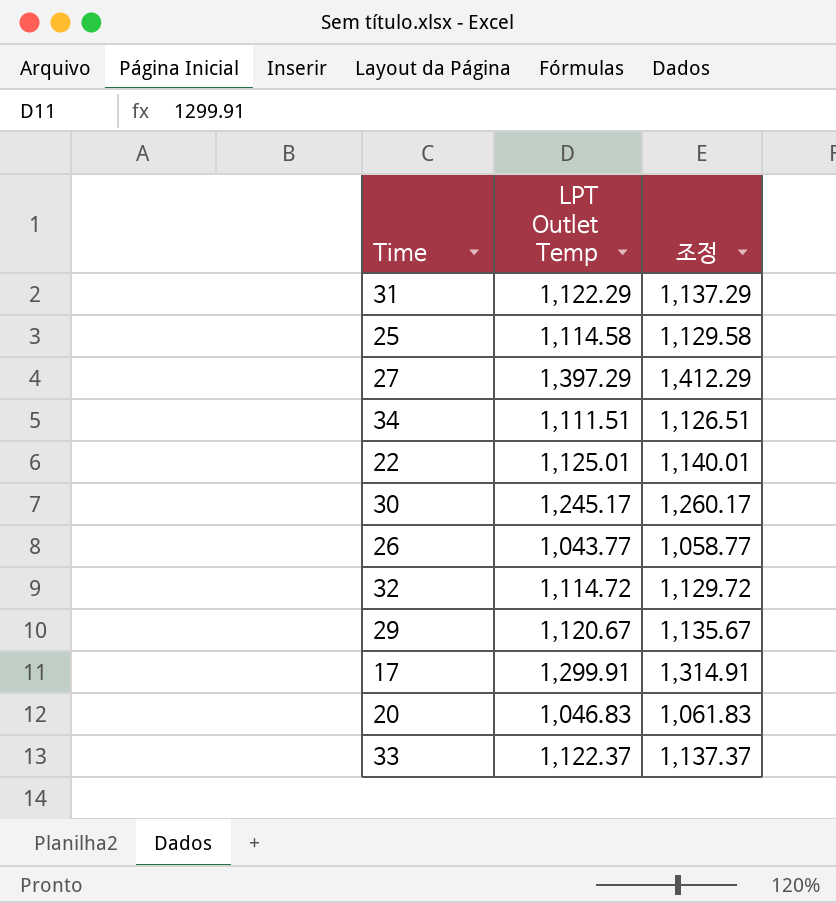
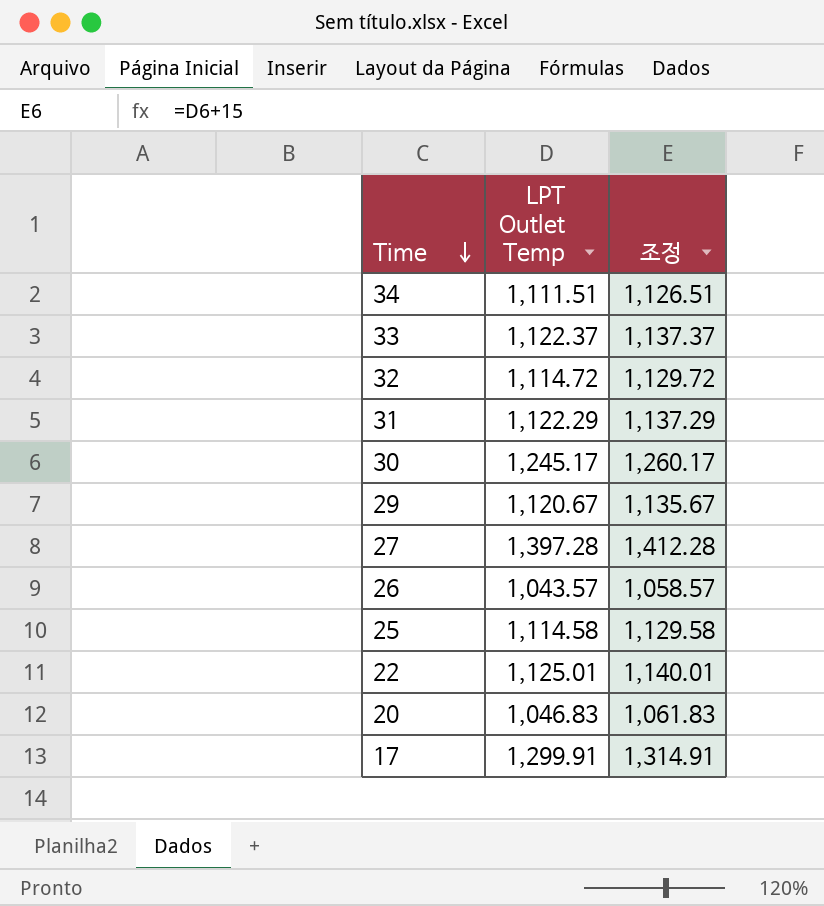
row order: none -> Time descending
27 | LPT Outlet Temp: 1,397.29 -> 1,397.28
27 | 조정: 1,412.29 -> 1,412.28
26 | LPT Outlet Temp: 1,043.77 -> 1,043.57
26 | 조정: 1,058.77 -> 1,058.57

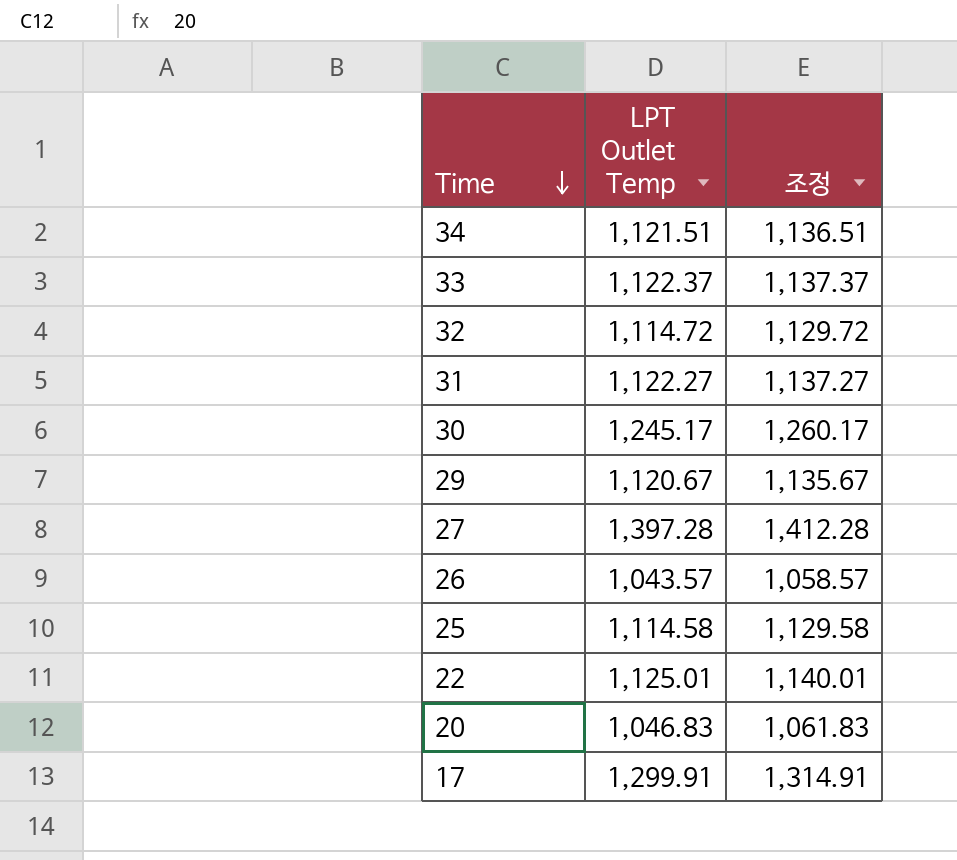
34 | LPT Outlet Temp: 1,111.51 -> 1,121.51
34 | 조정: 1,126.51 -> 1,136.51
31 | LPT Outlet Temp: 1,122.29 -> 1,122.27
31 | 조정: 1,137.29 -> 1,137.27

